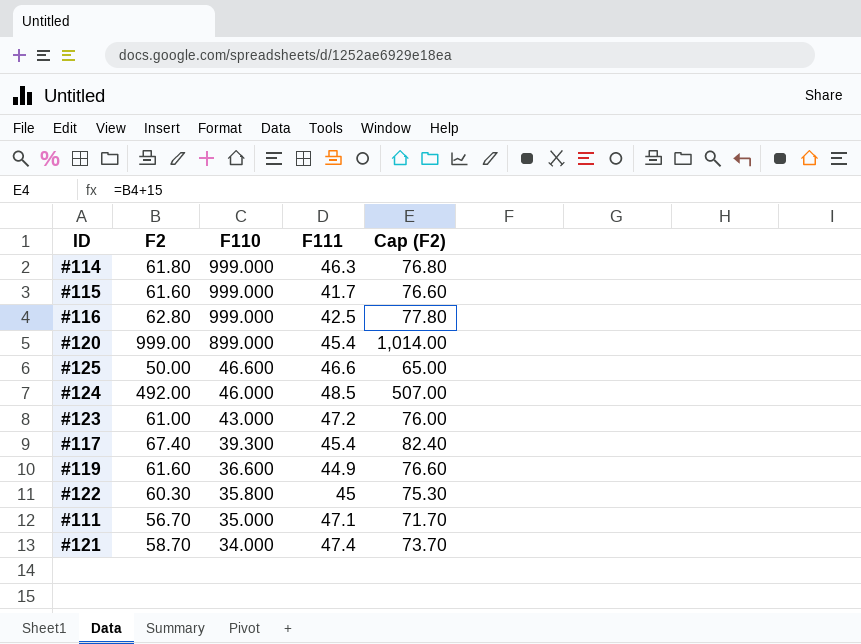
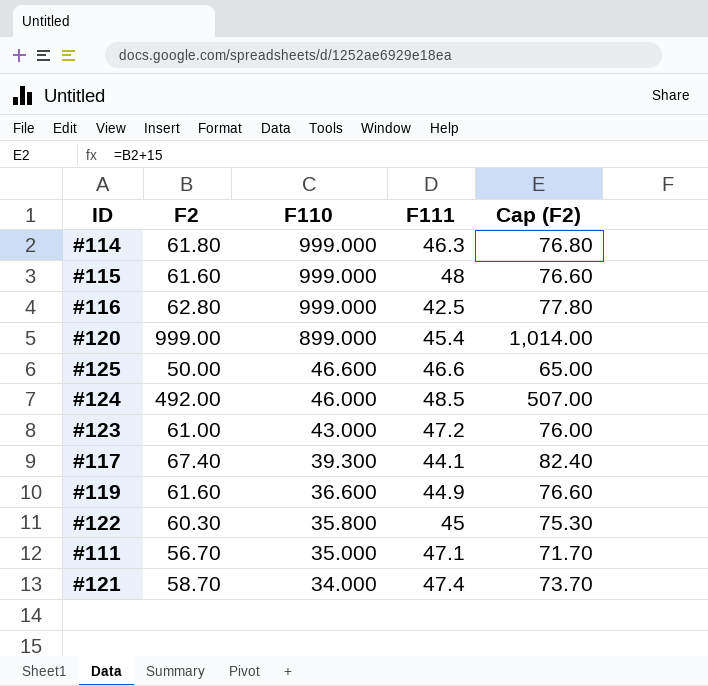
#115 | F111: 41.7 -> 48
#117 | F111: 45.4 -> 44.1

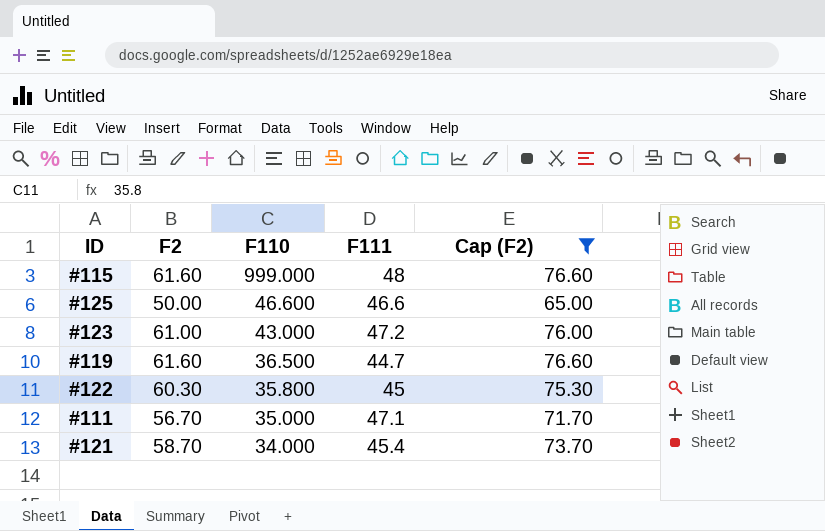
filter: none -> Cap (F2) <= 76.60
#119 | F110: 36.600 -> 36.500
#119 | F111: 44.9 -> 44.7
#121 | F111: 47.4 -> 45.4

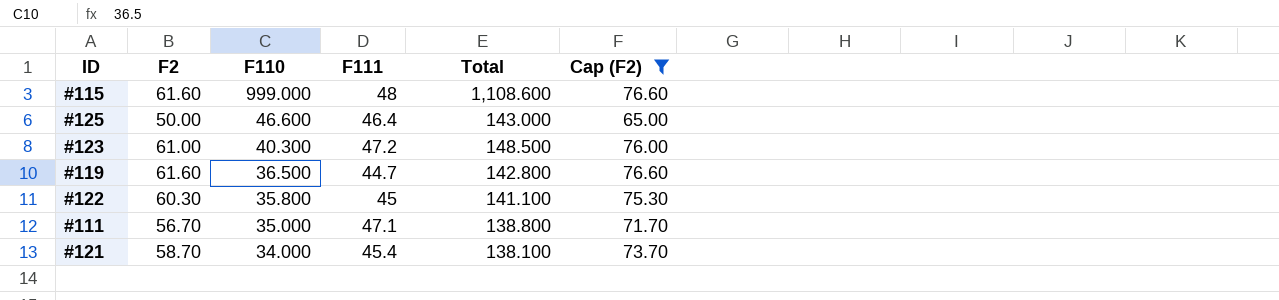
column Total | formula: none -> [F2] + [F110] + [F111]
#125 | F111: 46.6 -> 46.4
#123 | F110: 43.000 -> 40.300

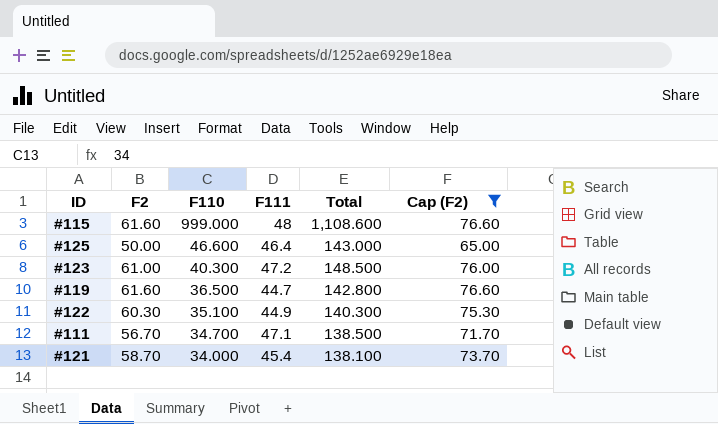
#122 | F110: 35.800 -> 35.100
#122 | F111: 45 -> 44.9
#122 | Total: 141.100 -> 140.300
#111 | F110: 35.000 -> 34.700
#111 | Total: 138.800 -> 138.500

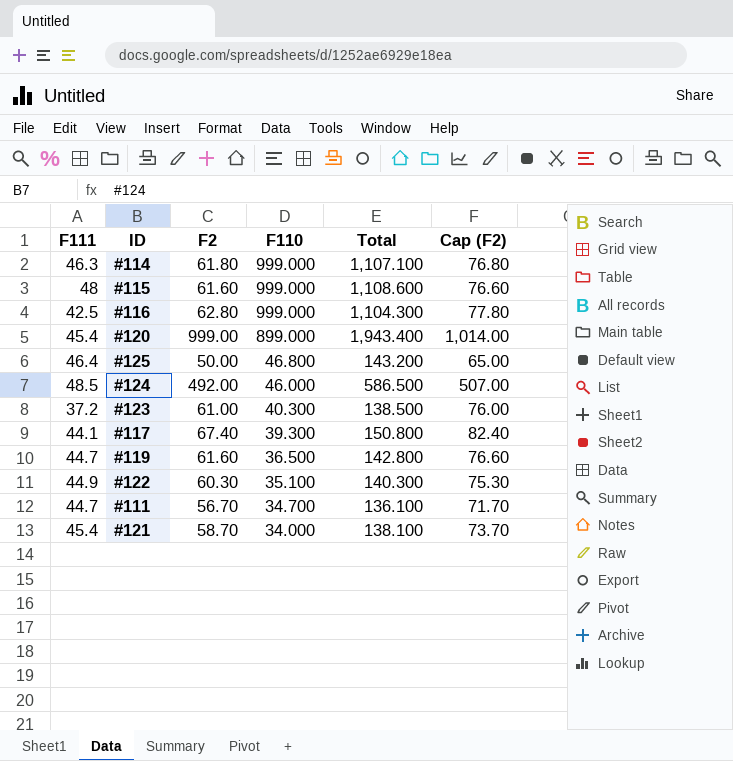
filter: Cap (F2) <= 76.60 -> none
column F111 | position: 4 -> 1
#125 | F110: 46.600 -> 46.800
#125 | Total: 143.000 -> 143.200
#123 | F111: 47.2 -> 37.2
#123 | Total: 148.500 -> 138.500
#111 | F111: 47.1 -> 44.7
#111 | Total: 138.500 -> 136.100

